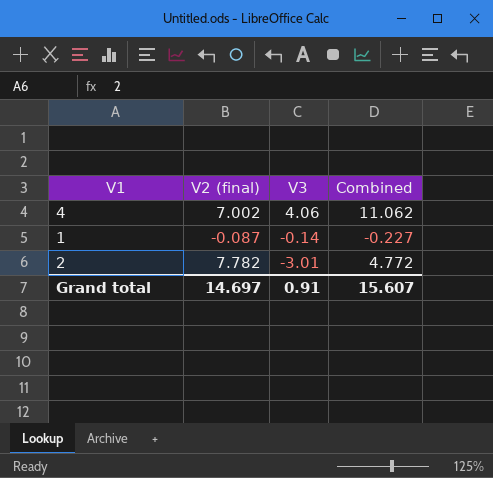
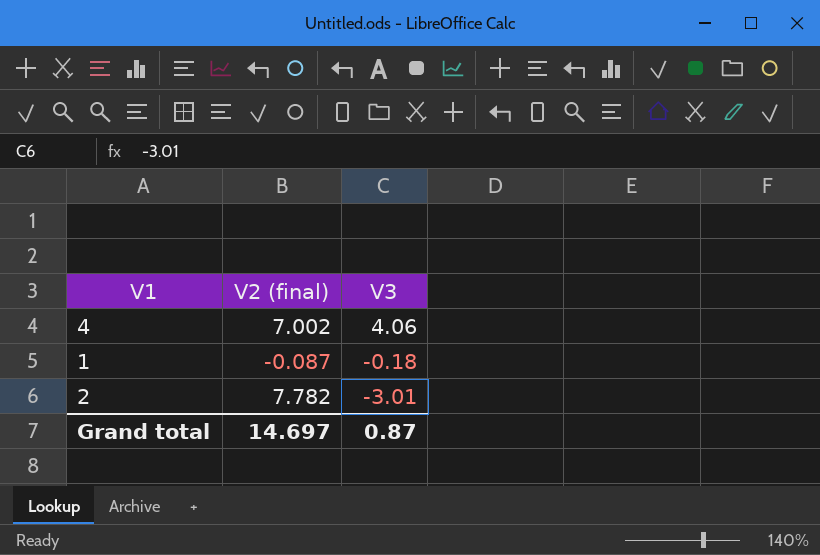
column Combined | formula: [V2 (final)] + [V3] -> none
1 | V3: -0.14 -> -0.18
Grand total | V3: 0.91 -> 0.87

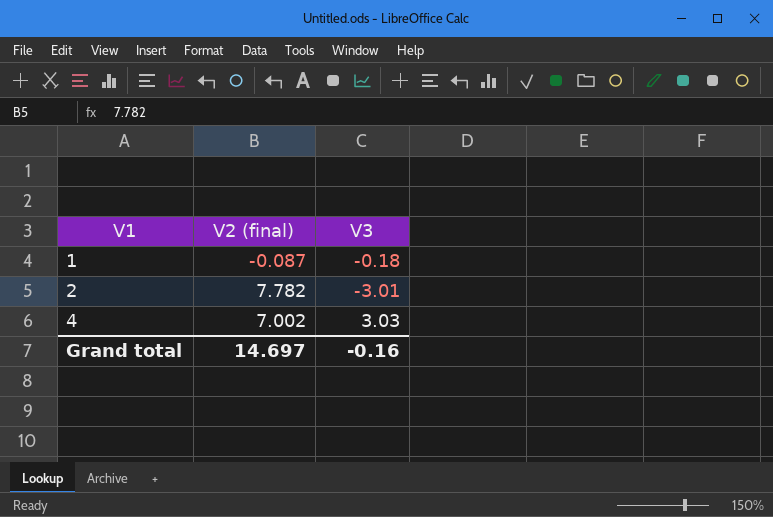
row order: V3 descending -> V1 ascending
4 | V3: 4.06 -> 3.03
Grand total | V3: 0.87 -> -0.16

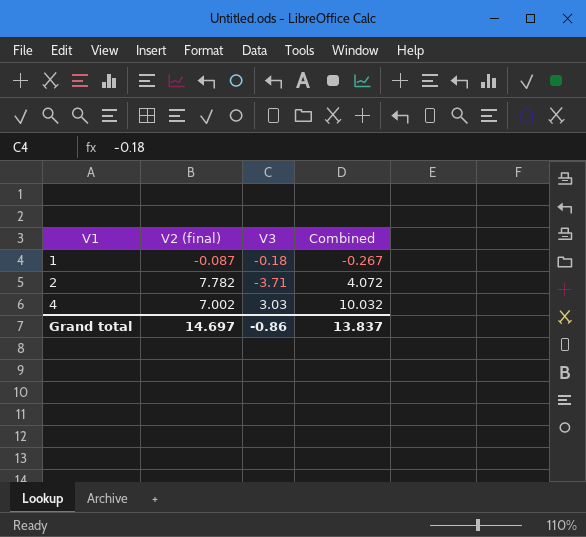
column Combined | formula: none -> [V2 (final)] + [V3]
2 | V3: -3.01 -> -3.71
Grand total | V3: -0.16 -> -0.86

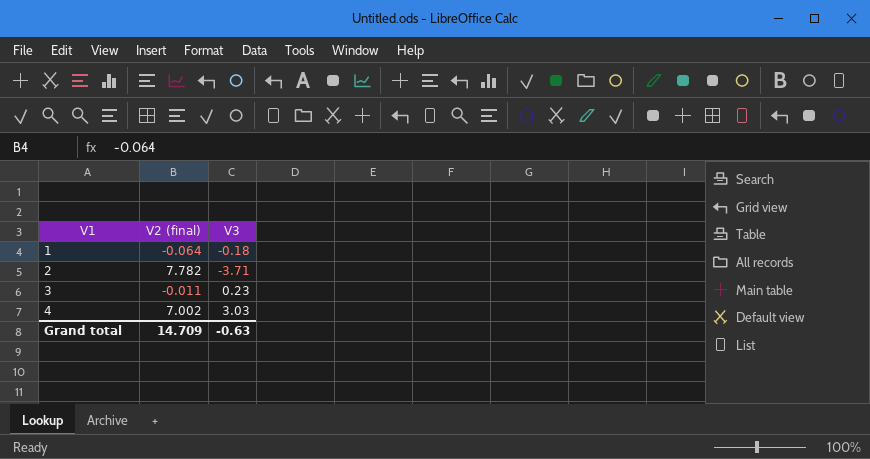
column Combined | formula: [V2 (final)] + [V3] -> none
1 | V2 (final): -0.087 -> -0.064
row 3: none -> -0.011 | 0.23
Grand total | V2 (final): 14.697 -> 14.709
Grand total | V3: -0.86 -> -0.63

